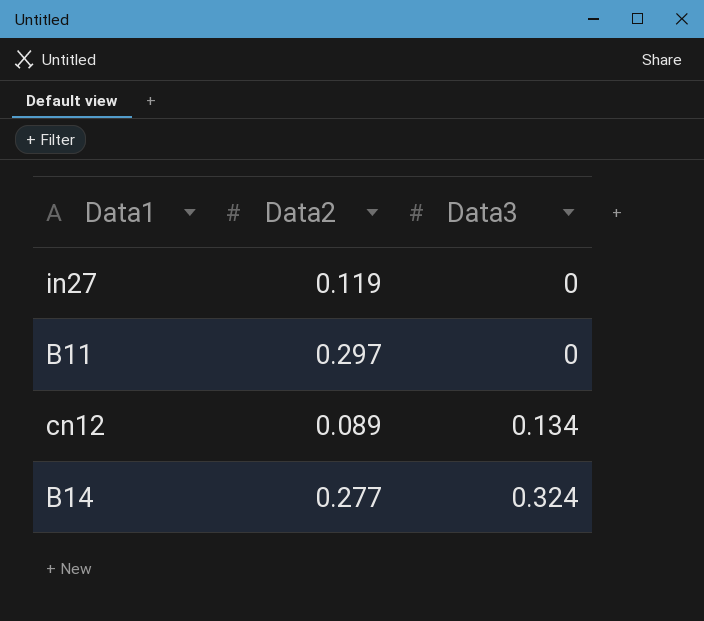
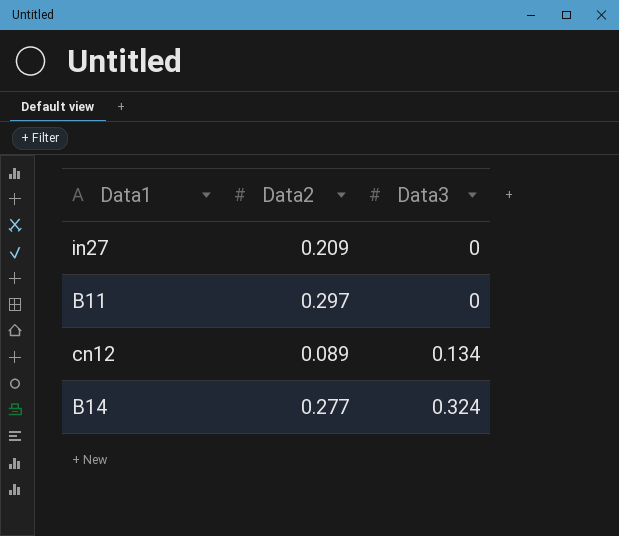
in27 | Data2: 0.119 -> 0.209

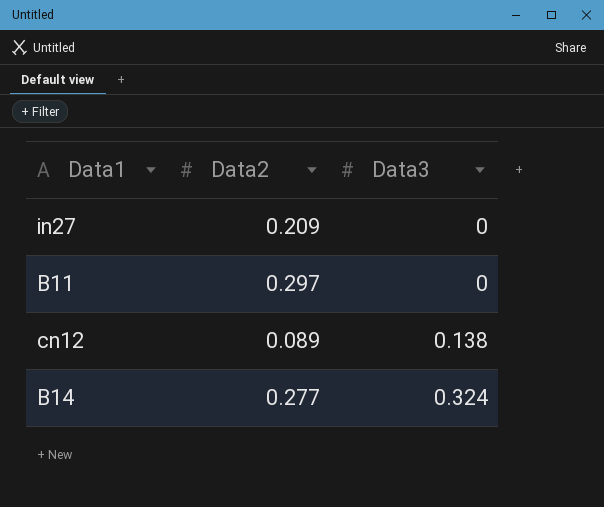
cn12 | Data3: 0.134 -> 0.138

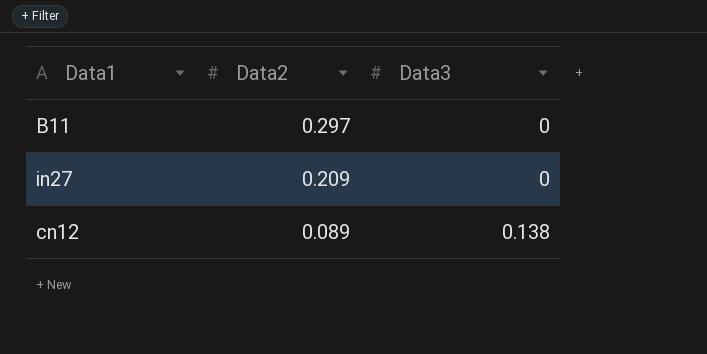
row order: Data3 ascending -> Data2 descending
row B14: 0.277 | 0.324 -> none

